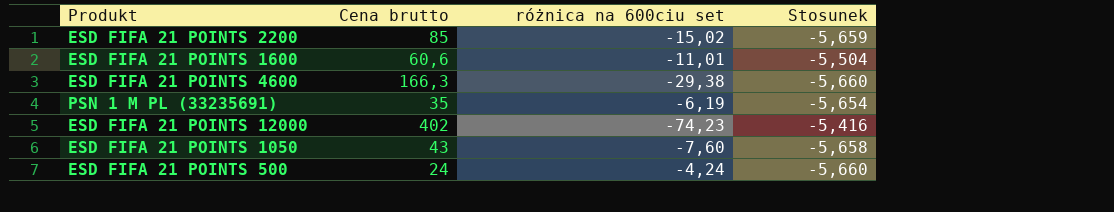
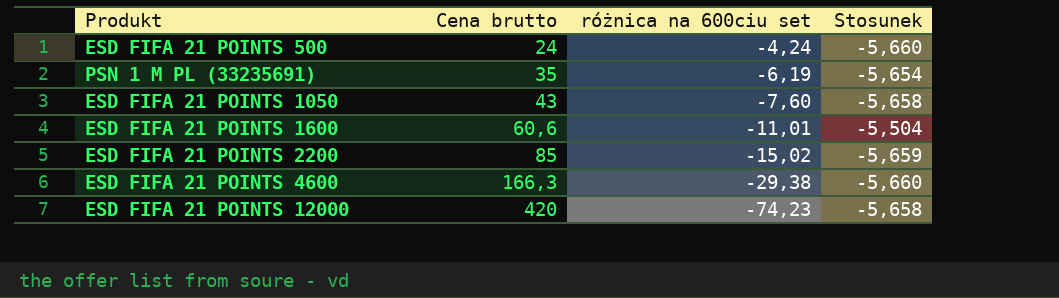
row order: none -> Cena brutto ascending
ESD FIFA 21 POINTS 12000 | Cena brutto: 402 -> 420
ESD FIFA 21 POINTS 12000 | Stosunek: -5,416 -> -5,658

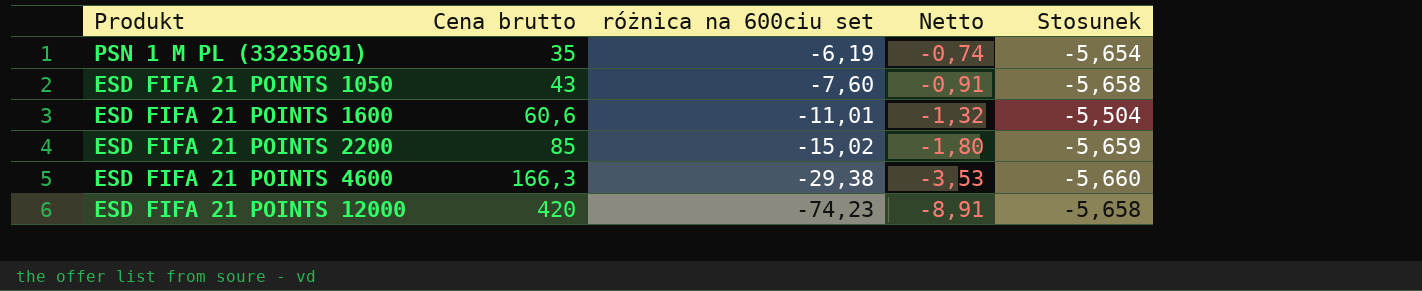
column Netto | formula: none -> [różnica na 600ciu set] * 0,12
row ESD FIFA 21 POINTS 500: 24 | -4,24 | -5,660 -> none

